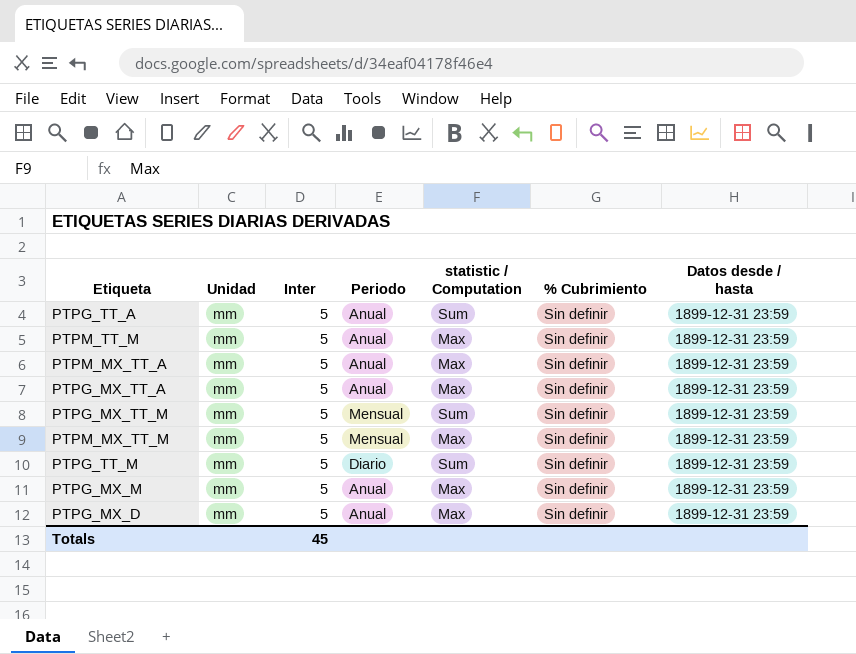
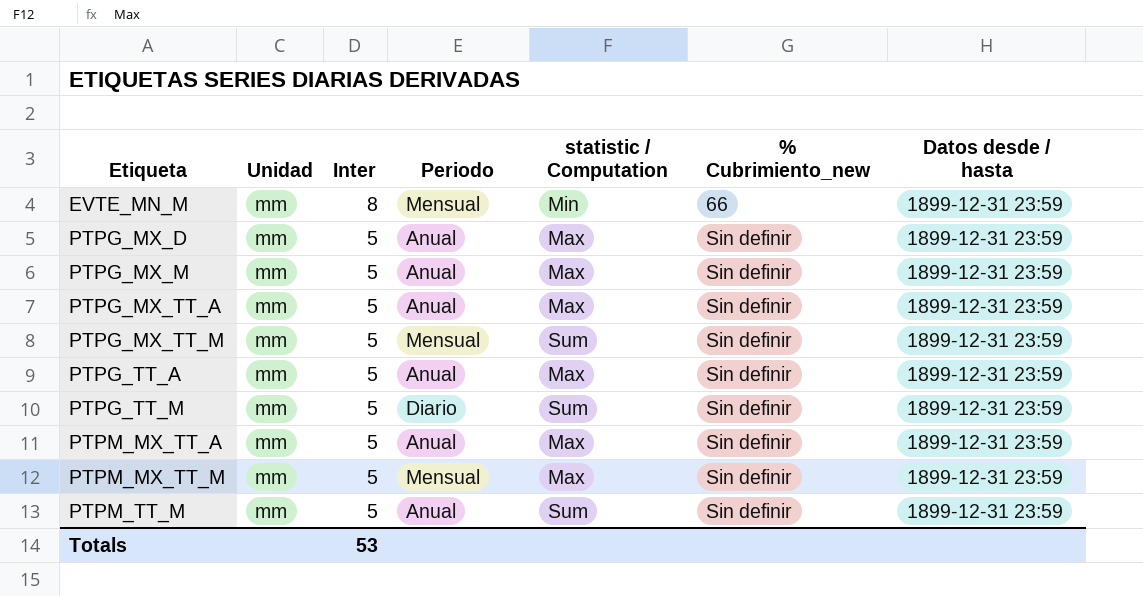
row order: none -> Etiqueta ascending
column name: % Cubrimiento -> % Cubrimiento_new
row EVTE_MN_M: none -> mm | 8 | Mensual | Min | 66 | 1899-12-31 23:59
PTPG_TT_A | statistic / Computation: Sum -> Max
PTPM_TT_M | statistic / Computation: Max -> Sum
Totals | Inter: 45 -> 53

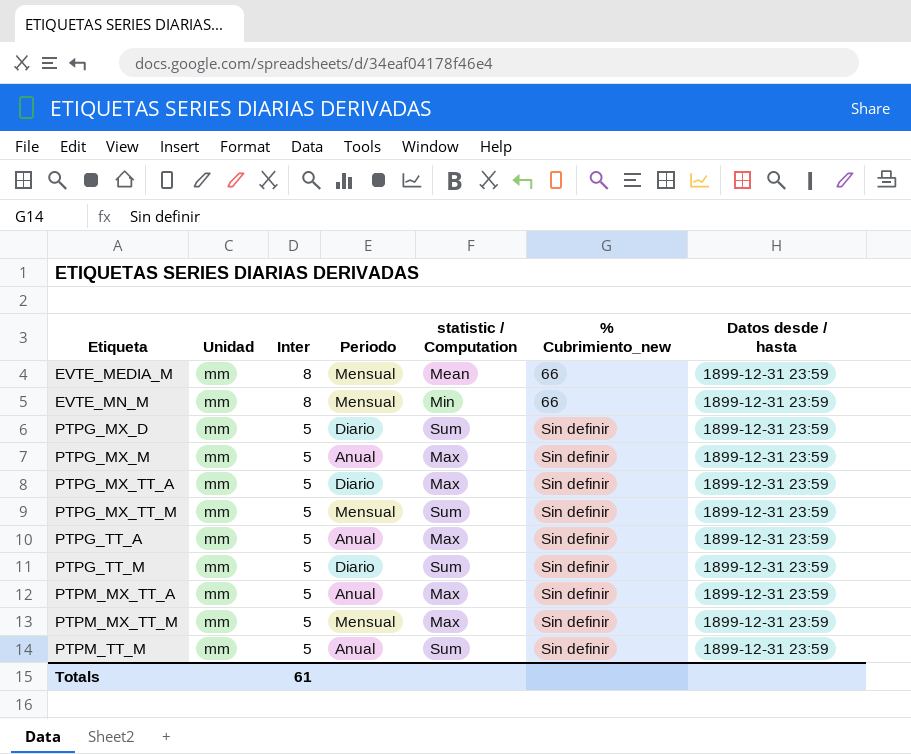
row EVTE_MEDIA_M: none -> mm | 8 | Mensual | Mean | 66 | 1899-12-31 23:59
PTPG_MX_D | Periodo: Anual -> Diario
PTPG_MX_D | statistic / Computation: Max -> Sum
PTPG_MX_TT_A | Periodo: Anual -> Diario
Totals | Inter: 53 -> 61

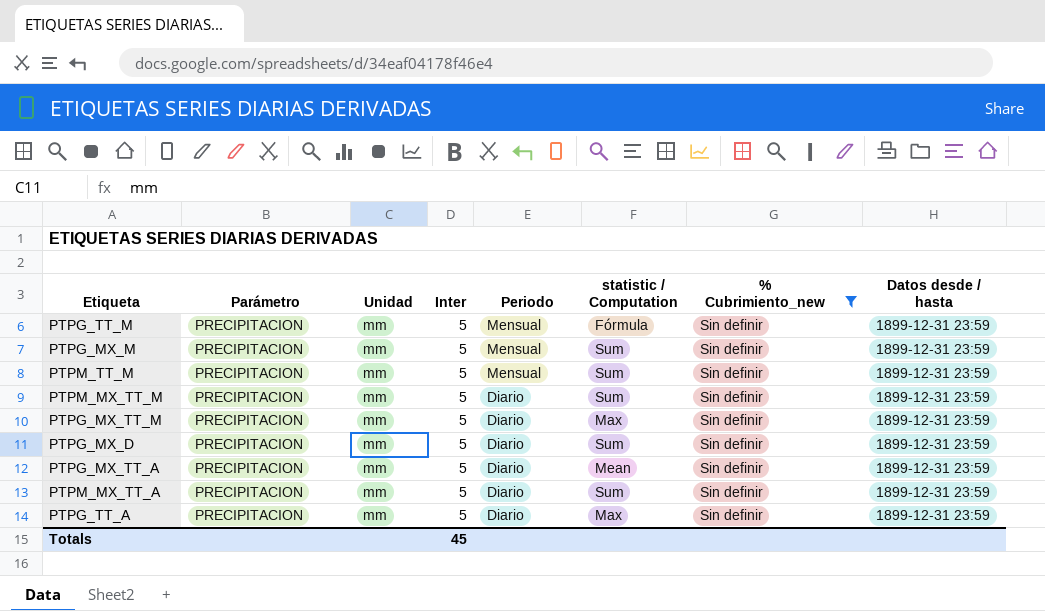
filter: none -> % Cubrimiento_new = Sin definir
row order: Etiqueta ascending -> Periodo descending
column Parámetro | position: none -> 2
PTPG_TT_M | Periodo: Diario -> Mensual
PTPG_TT_M | statistic / Computation: Sum -> Fórmula
PTPG_MX_M | Periodo: Anual -> Mensual
PTPG_MX_M | statistic / Computation: Max -> Sum
PTPM_TT_M | Periodo: Anual -> Mensual
PTPM_MX_TT_M | Periodo: Mensual -> Diario
PTPM_MX_TT_M | statistic / Computation: Max -> Sum
PTPG_MX_TT_M | Periodo: Mensual -> Diario
PTPG_MX_TT_M | statistic / Computation: Sum -> Max
PTPG_MX_TT_A | statistic / Computation: Max -> Mean
PTPM_MX_TT_A | Periodo: Anual -> Diario
PTPM_MX_TT_A | statistic / Computation: Max -> Sum
PTPG_TT_A | Periodo: Anual -> Diario
Totals | Inter: 61 -> 45

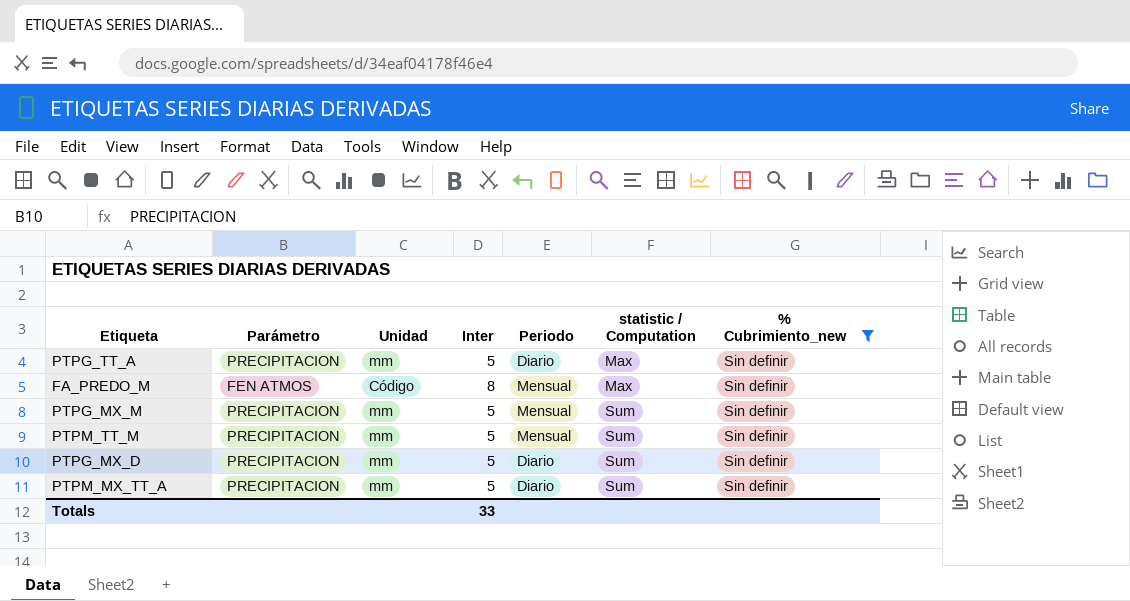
row order: Periodo descending -> statistic / Computation ascending
column Datos desde / hasta | position: 8 -> none
row PTPG_TT_M: PRECIPITACION | mm | 5 | Mensual | Fórmula | Sin definir | 1899-12-31 23:59 -> none
row PTPM_MX_TT_M: PRECIPITACION | mm | 5 | Diario | Sum | Sin definir | 1899-12-31 23:59 -> none
row PTPG_MX_TT_M: PRECIPITACION | mm | 5 | Diario | Max | Sin definir | 1899-12-31 23:59 -> none
row PTPG_MX_TT_A: PRECIPITACION | mm | 5 | Diario | Mean | Sin definir | 1899-12-31 23:59 -> none
row FA_PREDO_M: none -> FEN ATMOS | Código | 8 | Mensual | Max | Sin definir
Totals | Inter: 45 -> 33

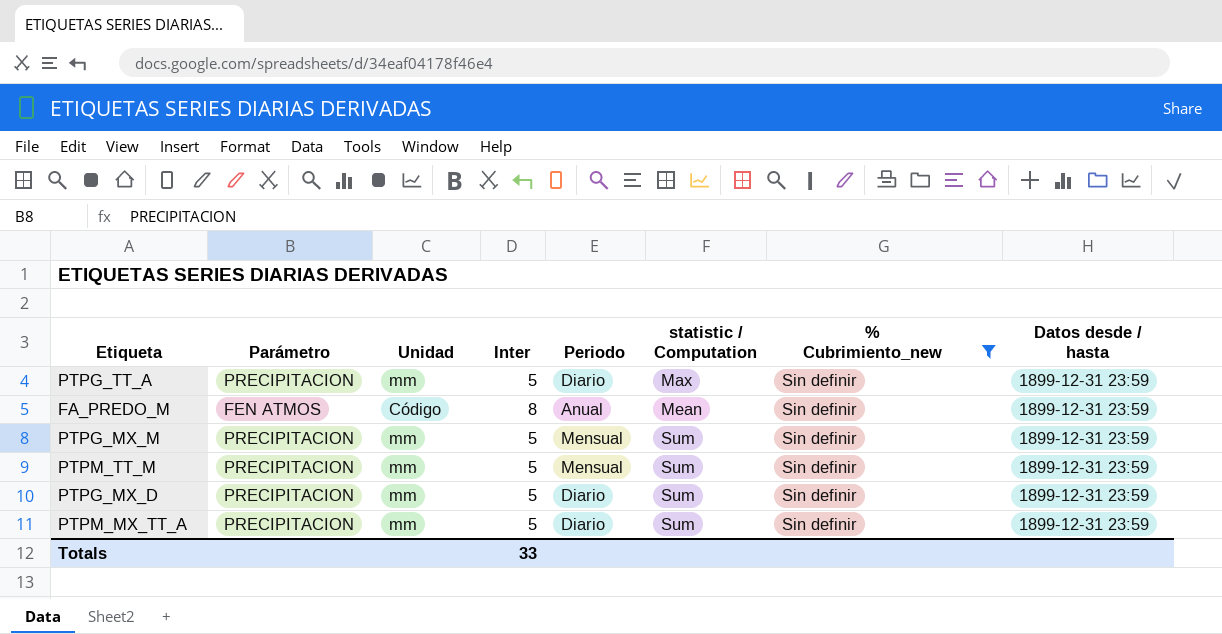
column Datos desde / hasta | position: none -> 8
FA_PREDO_M | Periodo: Mensual -> Anual
FA_PREDO_M | statistic / Computation: Max -> Mean

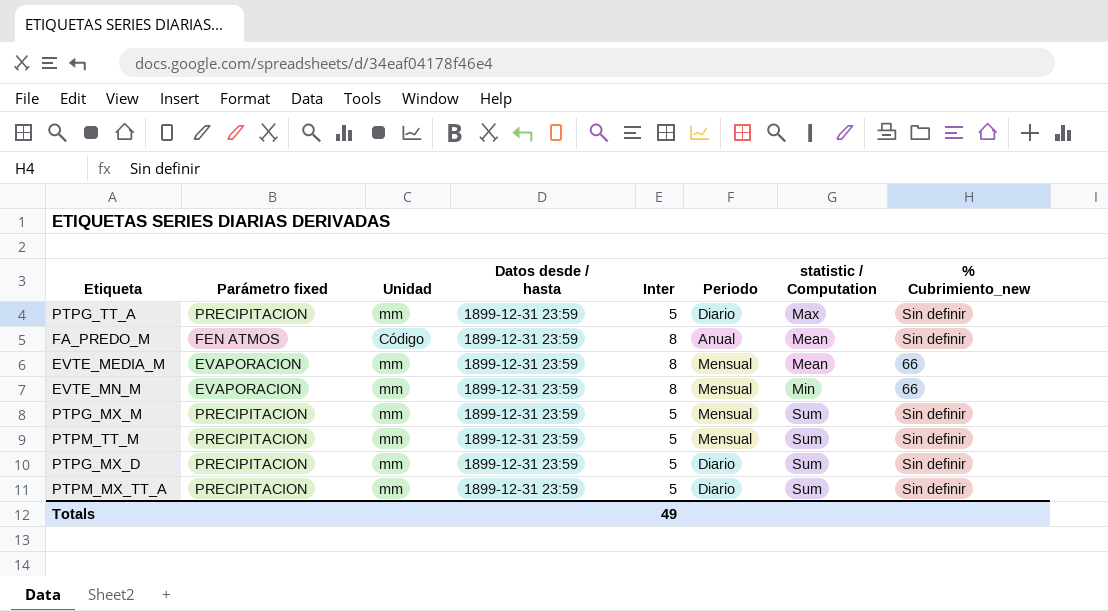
filter: % Cubrimiento_new = Sin definir -> none
column name: Parámetro -> Parámetro fixed
column Datos desde / hasta | position: 8 -> 4
Totals | Inter: 33 -> 49

